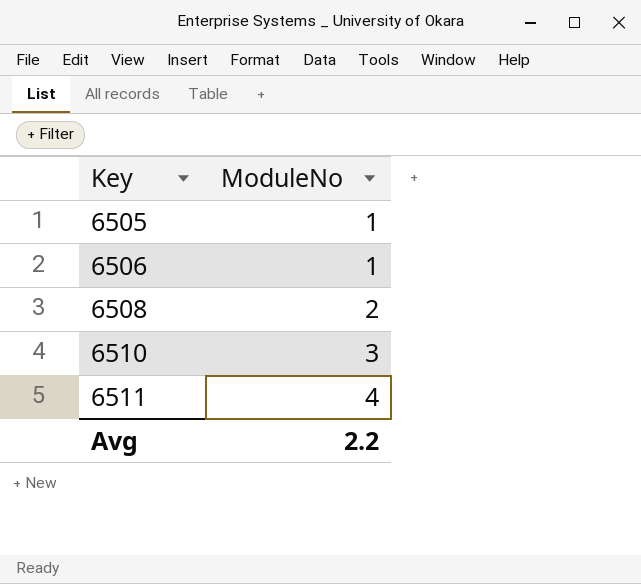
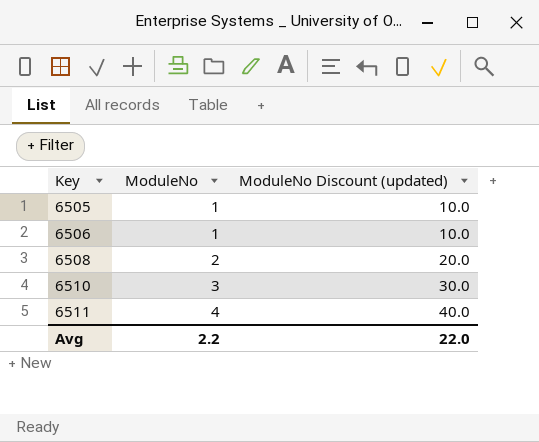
column ModuleNo Discount (updated) | formula: none -> [ModuleNo] * 10

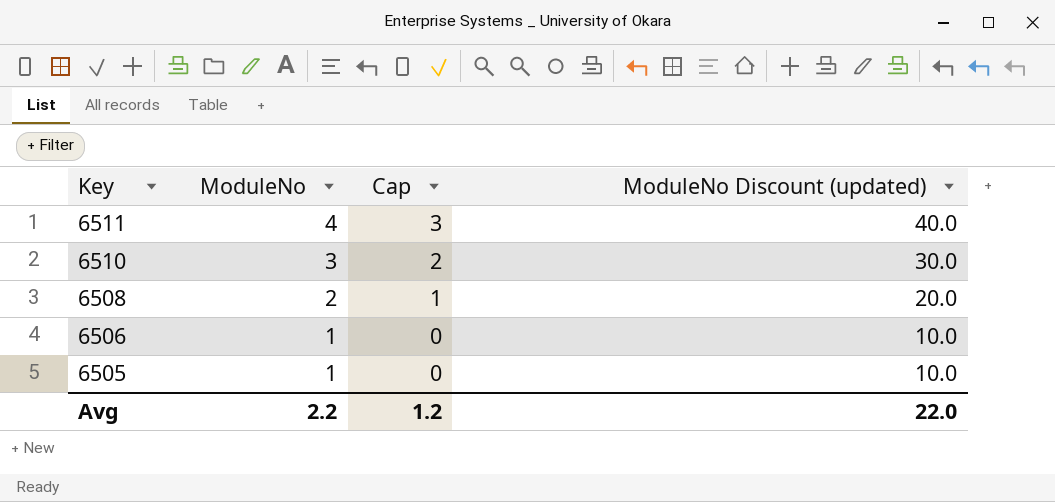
row order: Key ascending -> Key descending
column Cap | formula: none -> [ModuleNo] - 1

